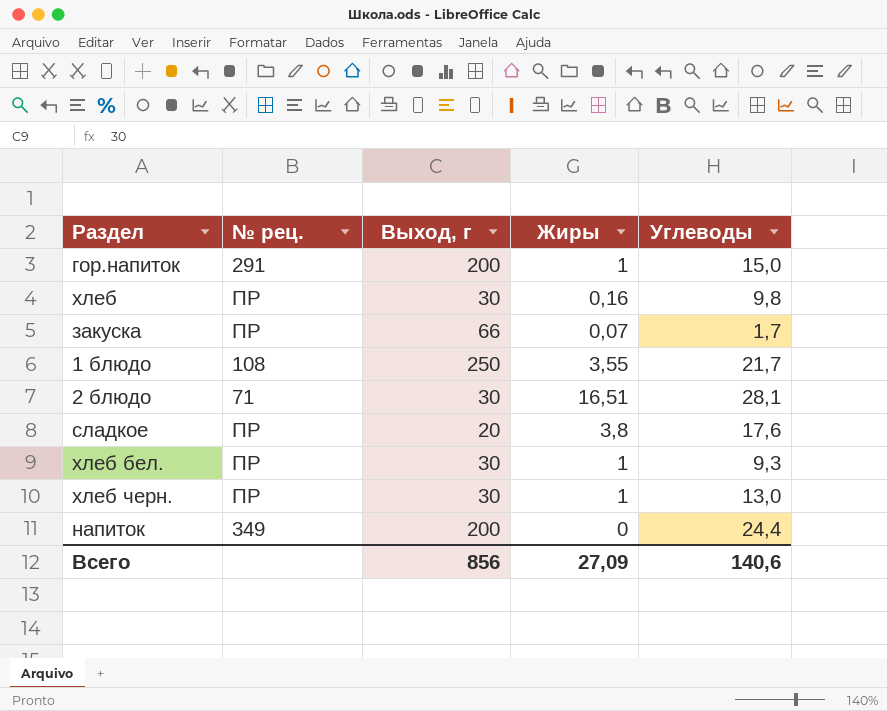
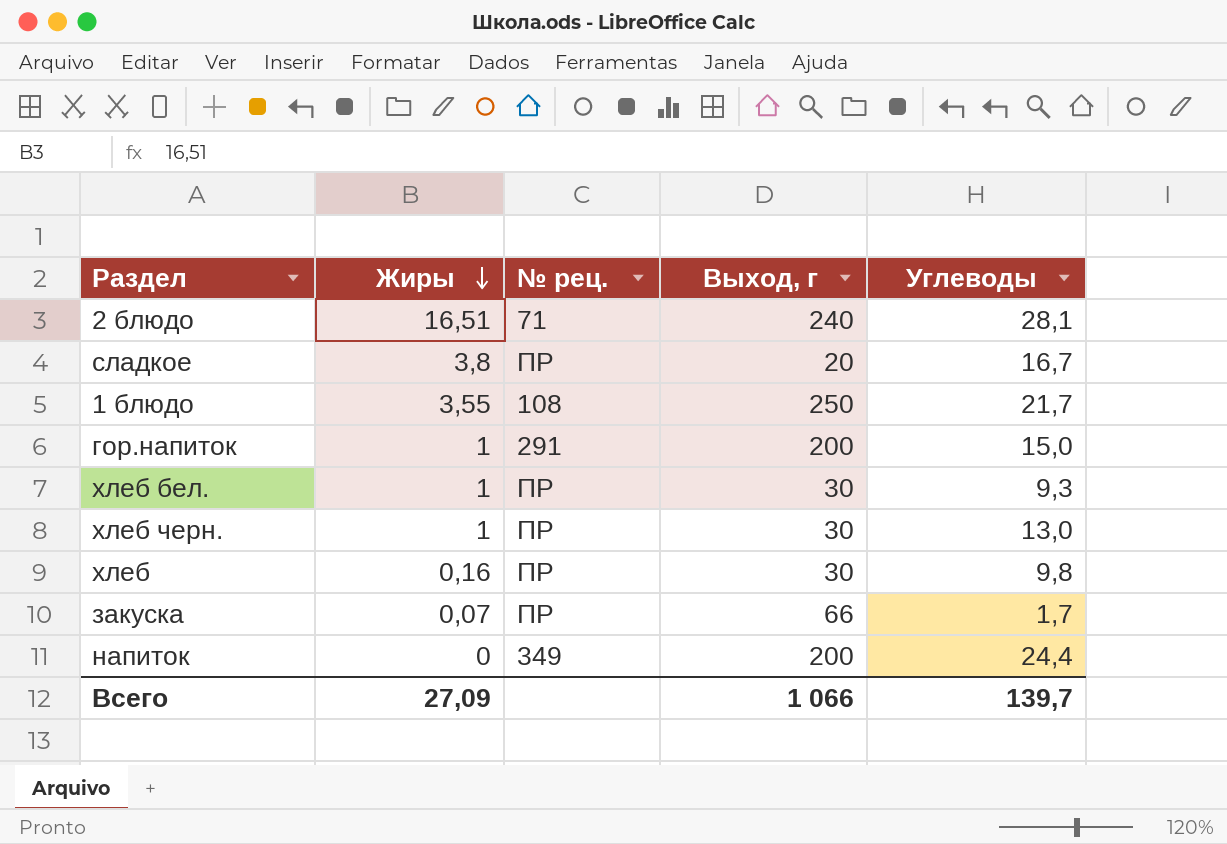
row order: none -> Жиры descending
column Жиры | position: 4 -> 2
2 блюдо | Выход, г: 30 -> 240
сладкое | Углеводы: 17,6 -> 16,7
Всего | Выход, г: 856 -> 1 066
Всего | Углеводы: 140,6 -> 139,7

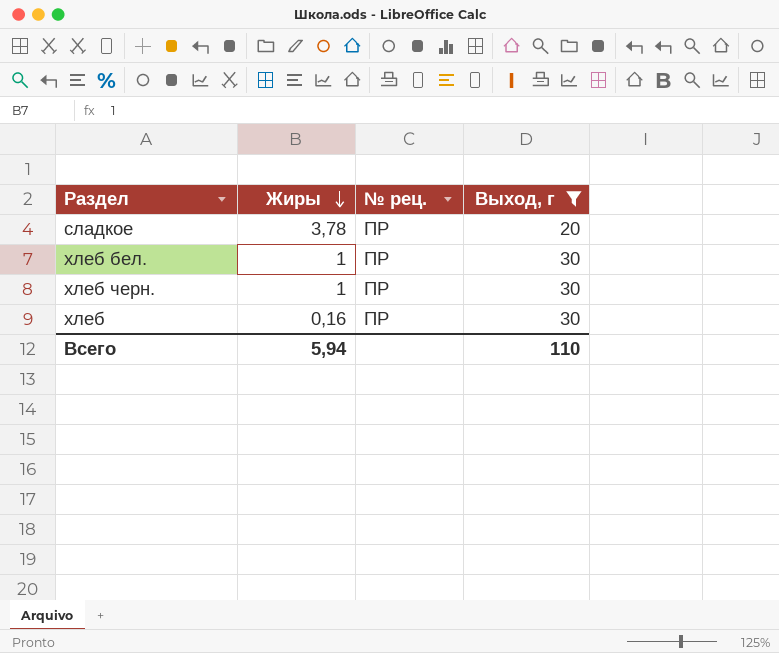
filter: none -> Выход, г <= 30
column Углеводы | position: 5 -> none
сладкое | Жиры: 3,8 -> 3,78
Всего | Жиры: 27,09 -> 5,94
Всего | Выход, г: 1 066 -> 110

